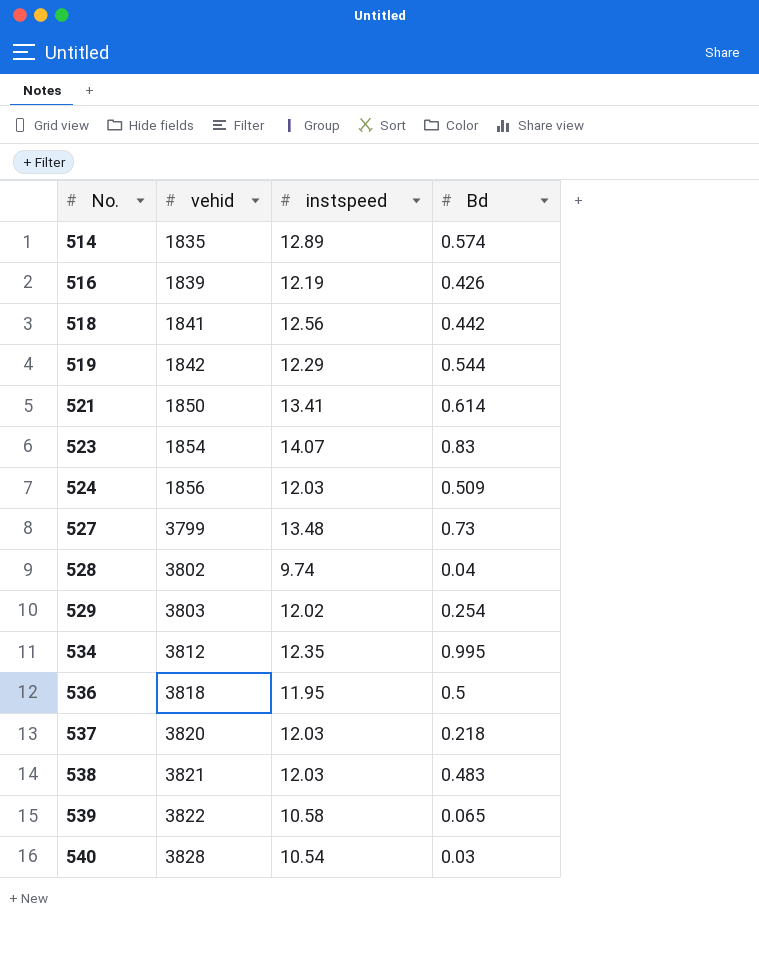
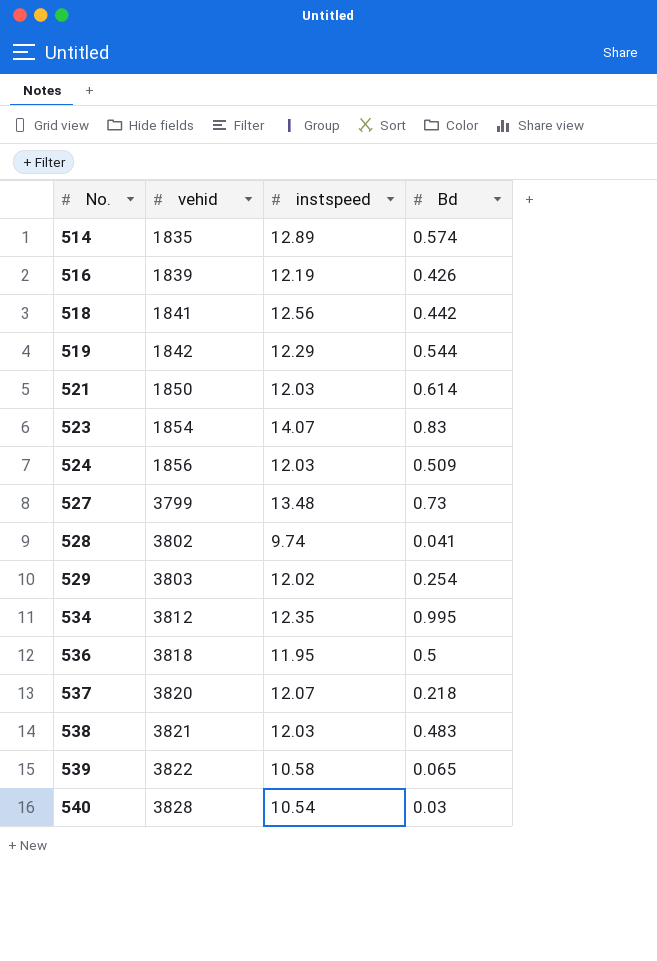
521 | instspeed: 13.41 -> 12.03
528 | Bd: 0.04 -> 0.041
537 | instspeed: 12.03 -> 12.07

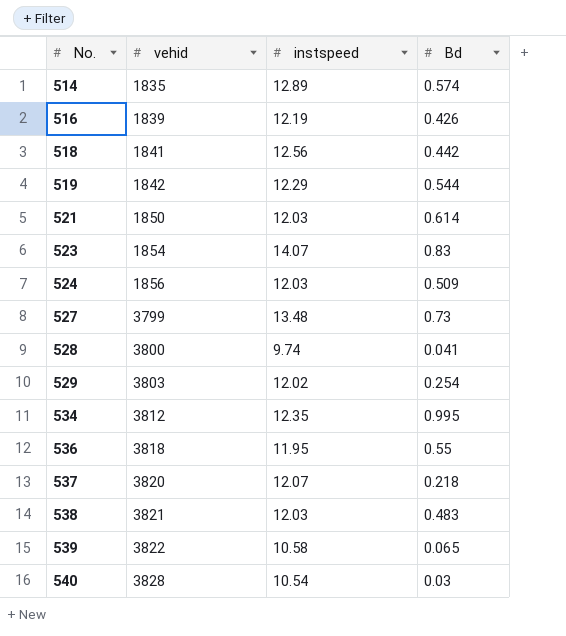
528 | vehid: 3802 -> 3800
536 | Bd: 0.5 -> 0.55

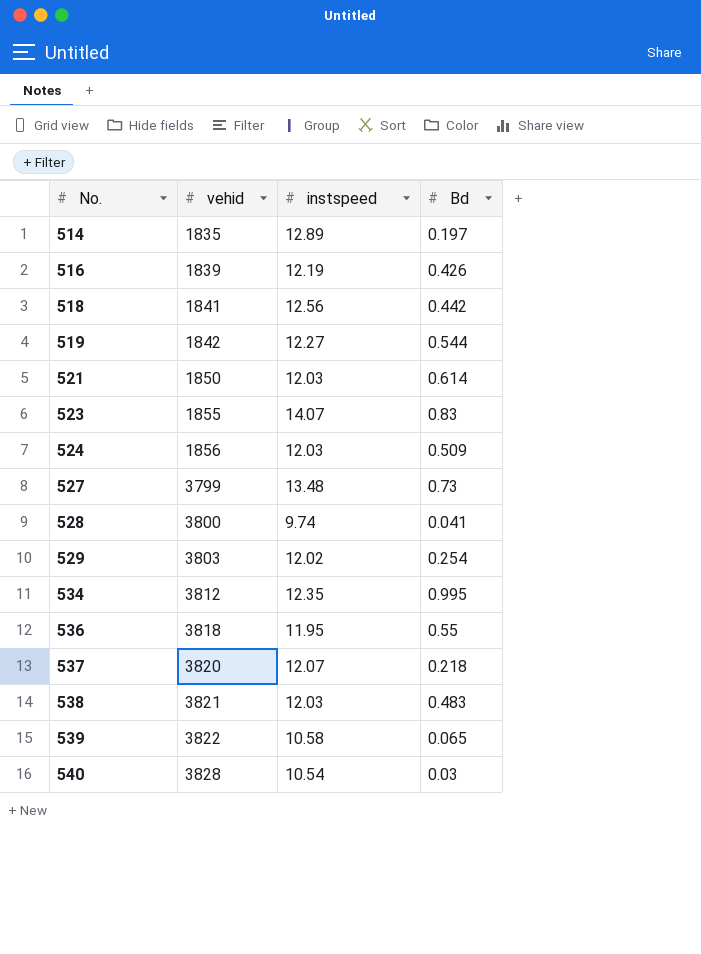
514 | Bd: 0.574 -> 0.197
519 | instspeed: 12.29 -> 12.27
523 | vehid: 1854 -> 1855

